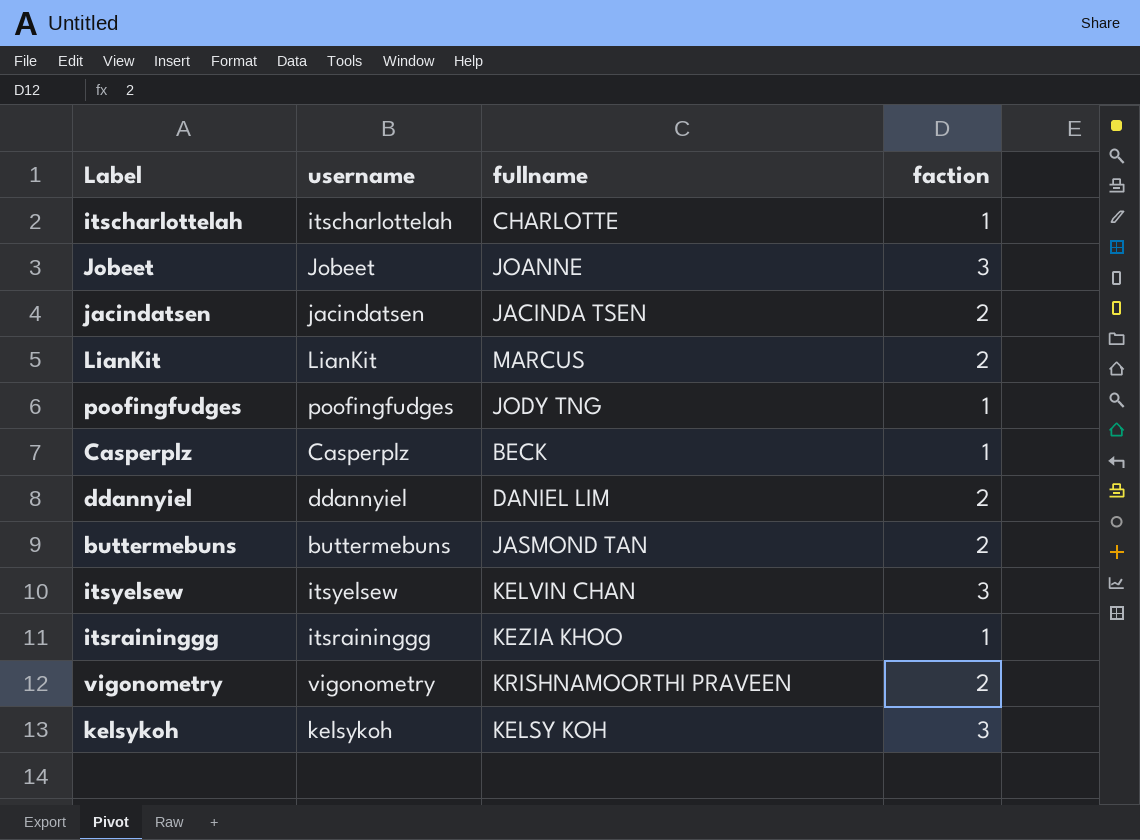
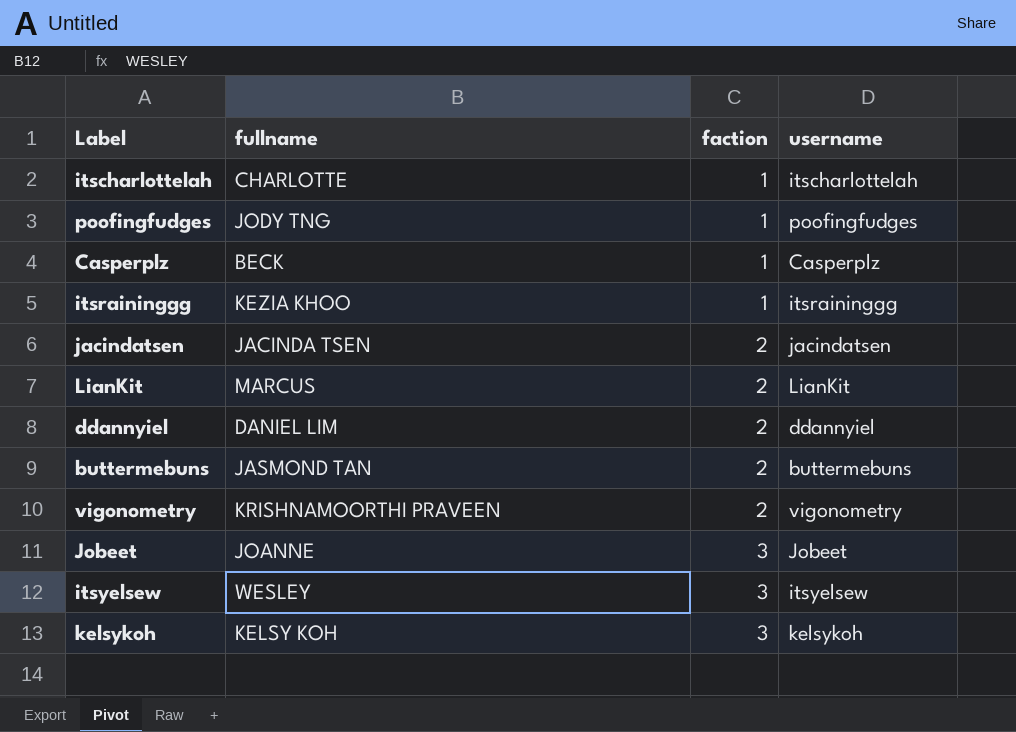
row order: none -> faction ascending
column username | position: 2 -> 4
itsyelsew | fullname: KELVIN CHAN -> WESLEY

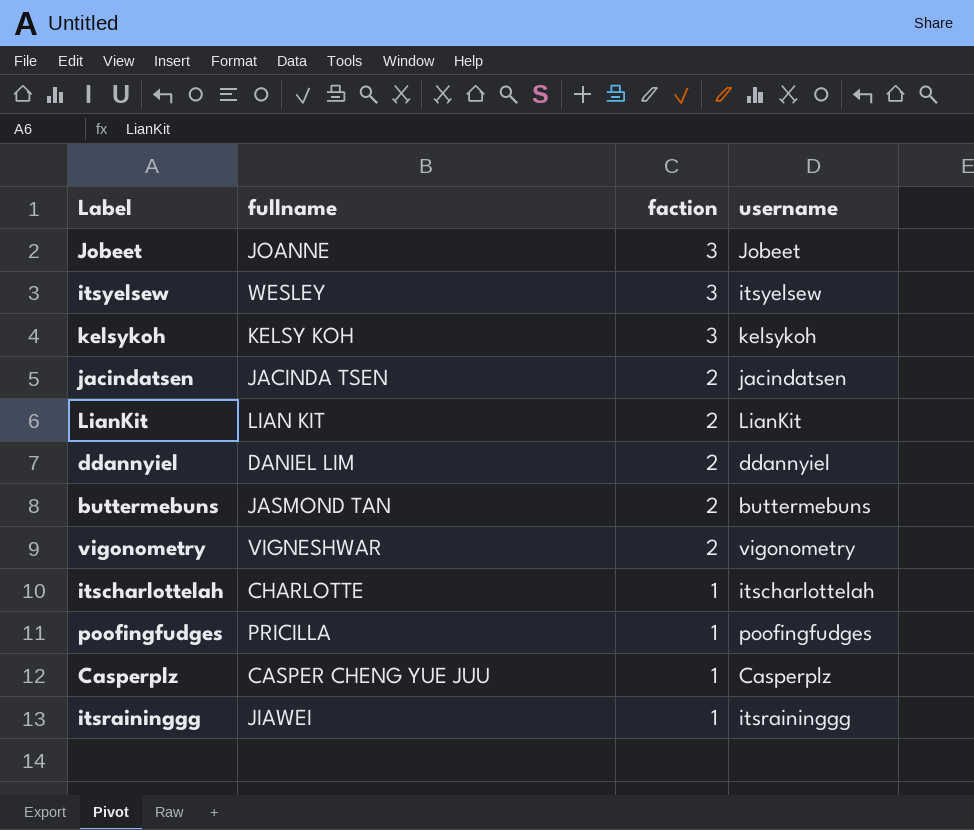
row order: faction ascending -> faction descending
LianKit | fullname: MARCUS -> LIAN KIT
vigonometry | fullname: KRISHNAMOORTHI PRAVEEN -> VIGNESHWAR
poofingfudges | fullname: JODY TNG -> PRICILLA
Casperplz | fullname: BECK -> CASPER CHENG YUE JUU
itsraininggg | fullname: KEZIA KHOO -> JIAWEI

